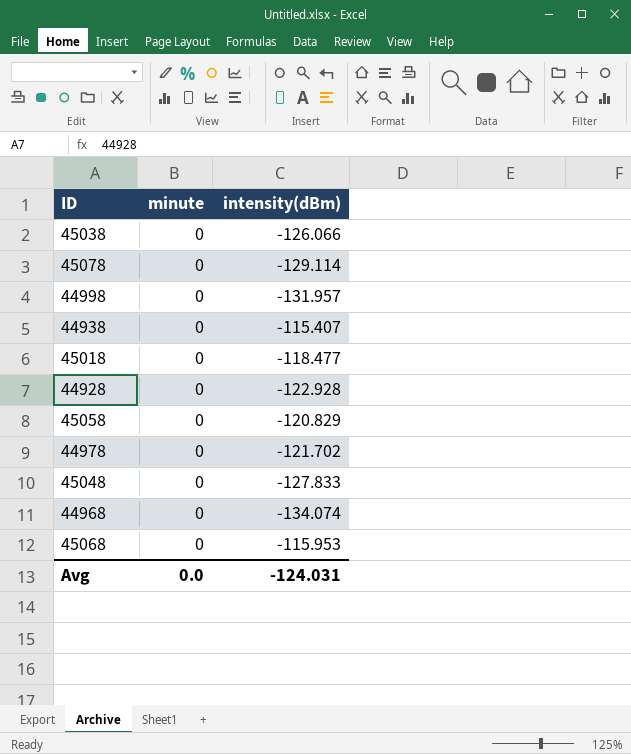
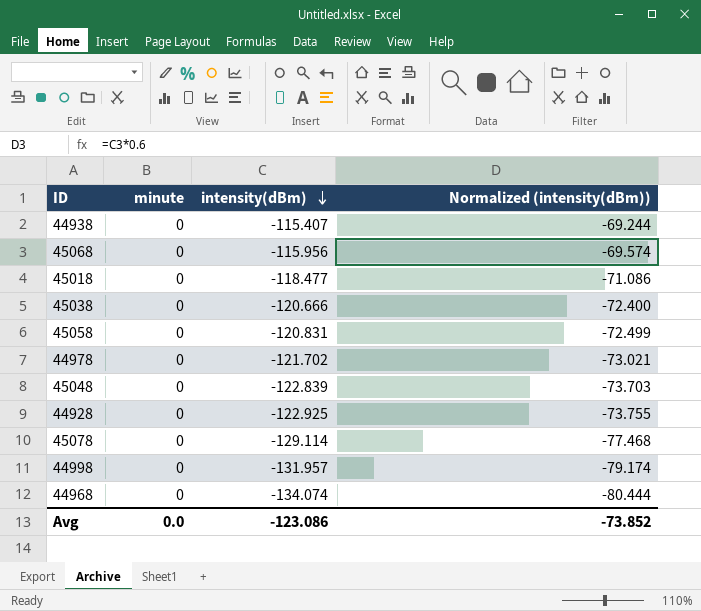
row order: none -> intensity(dBm) descending
column Normalized (intensity(dBm)) | formula: none -> [intensity(dBm)] * 0.6
45068 | intensity(dBm): -115.953 -> -115.956
45038 | intensity(dBm): -126.066 -> -120.666
45058 | intensity(dBm): -120.829 -> -120.831
45048 | intensity(dBm): -127.833 -> -122.839
44928 | intensity(dBm): -122.928 -> -122.925
Avg | intensity(dBm): -124.031 -> -123.086

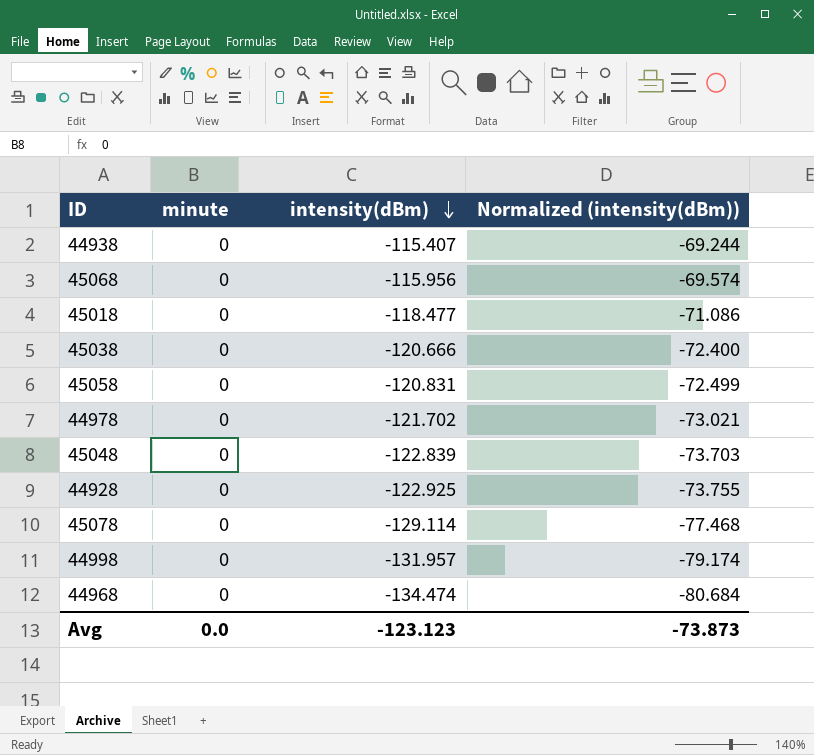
44968 | intensity(dBm): -134.074 -> -134.474
44968 | Normalized (intensity(dBm)): -80.444 -> -80.684
Avg | intensity(dBm): -123.086 -> -123.123
Avg | Normalized (intensity(dBm)): -73.852 -> -73.873

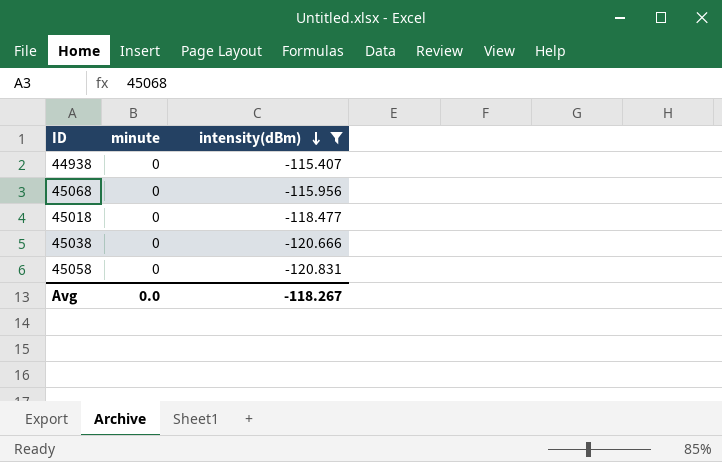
filter: none -> intensity(dBm) >= -120.831
column Normalized (intensity(dBm)) | formula: [intensity(dBm)] * 0.6 -> none
Avg | intensity(dBm): -123.123 -> -118.267

